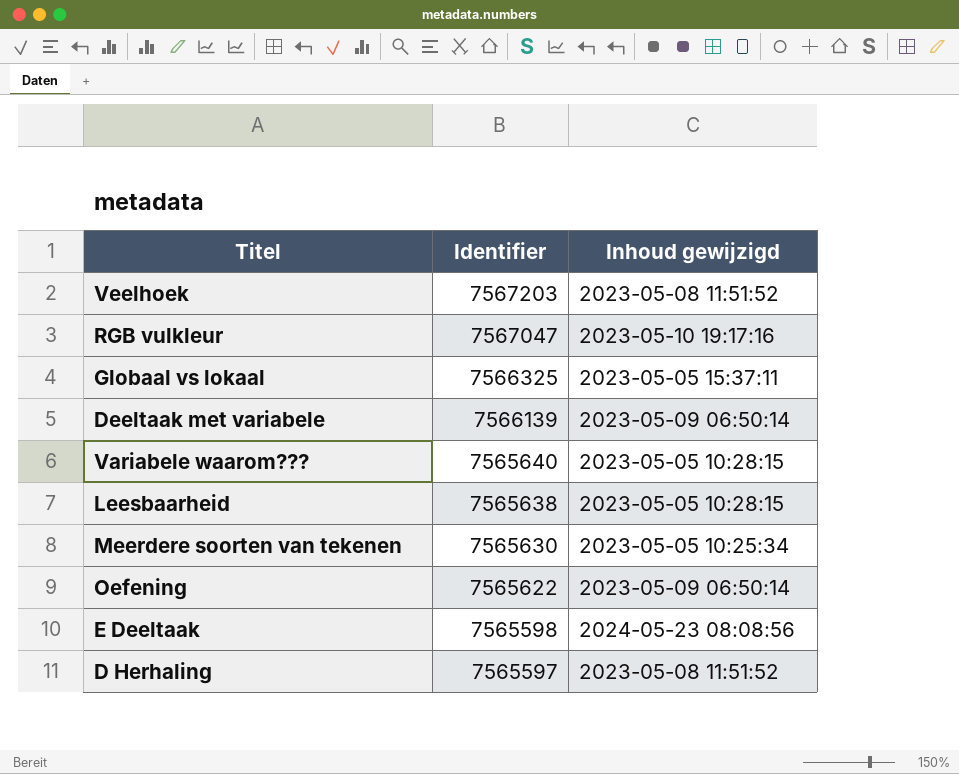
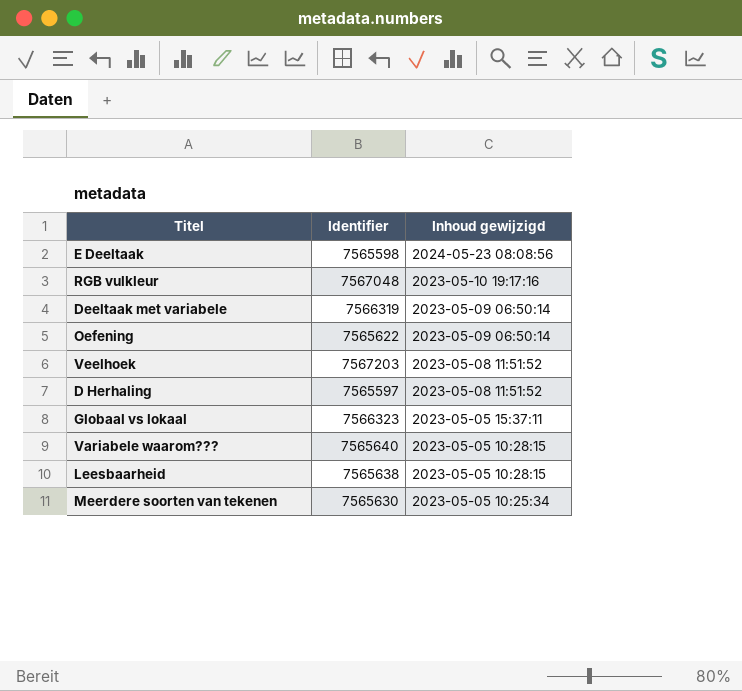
row order: Identifier descending -> Inhoud gewijzigd descending
RGB vulkleur | Identifier: 7567047 -> 7567048
Deeltaak met variabele | Identifier: 7566139 -> 7566319
Globaal vs lokaal | Identifier: 7566325 -> 7566323

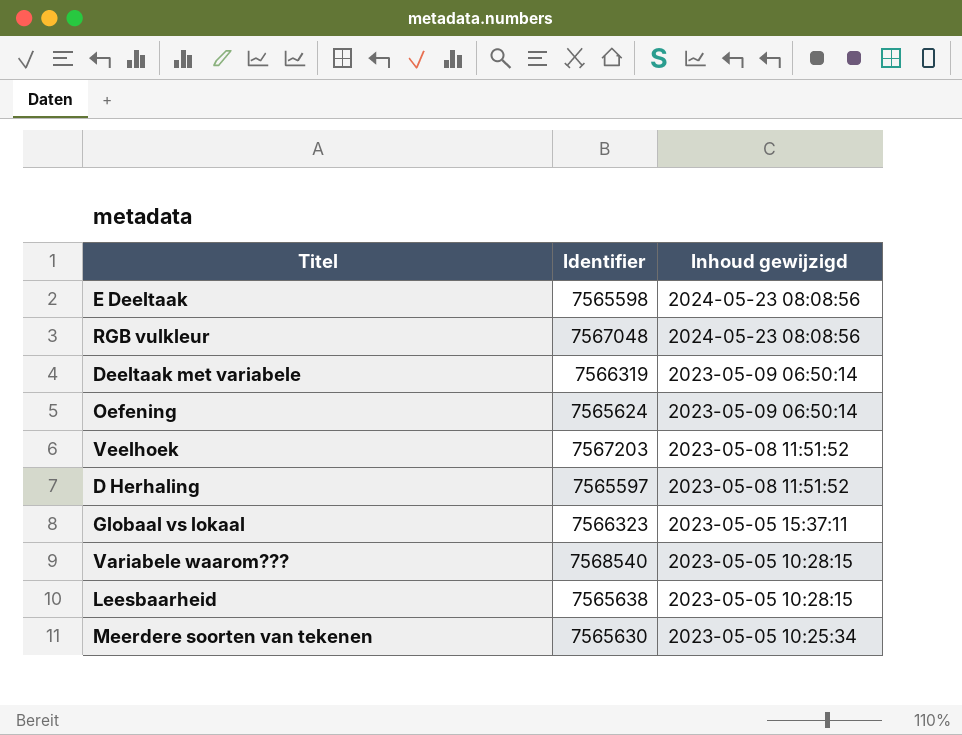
RGB vulkleur | Inhoud gewijzigd: 2023-05-10 19:17:16 -> 2024-05-23 08:08:56
Oefening | Identifier: 7565622 -> 7565624
Variabele waarom??? | Identifier: 7565640 -> 7568540

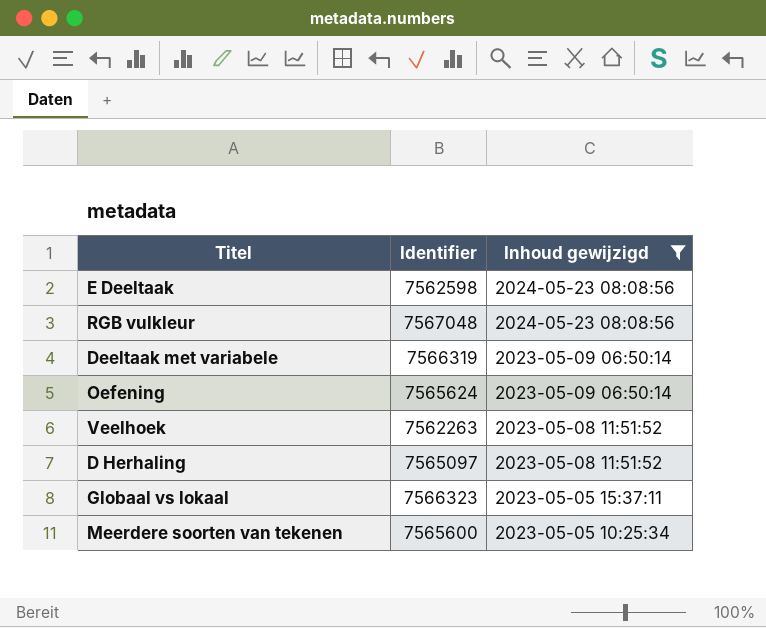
filter: none -> Inhoud gewijzigd != 2023-05-05 10:28:15
E Deeltaak | Identifier: 7565598 -> 7562598
Veelhoek | Identifier: 7567203 -> 7562263
D Herhaling | Identifier: 7565597 -> 7565097
Meerdere soorten van tekenen | Identifier: 7565630 -> 7565600

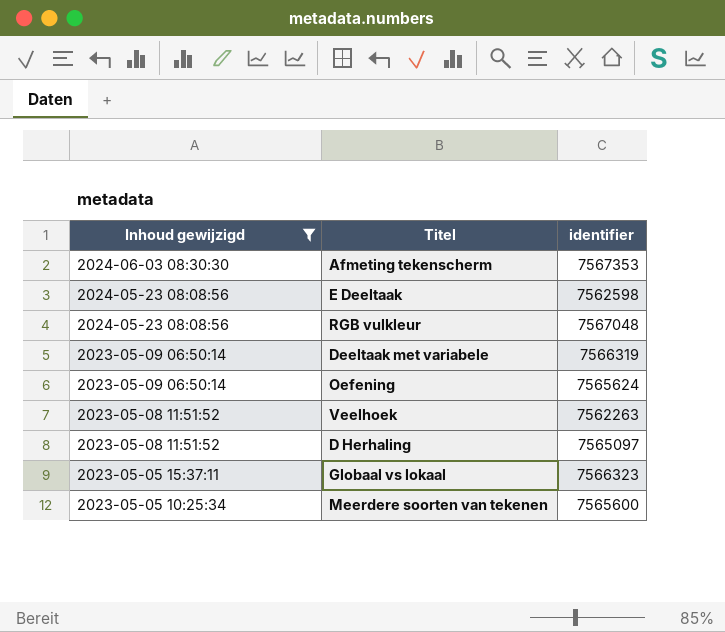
column Inhoud gewijzigd | position: 3 -> 1
column name: Identifier -> identifier
row Afmeting tekenscherm: none -> 2024-06-03 08:30:30 | 7567353

